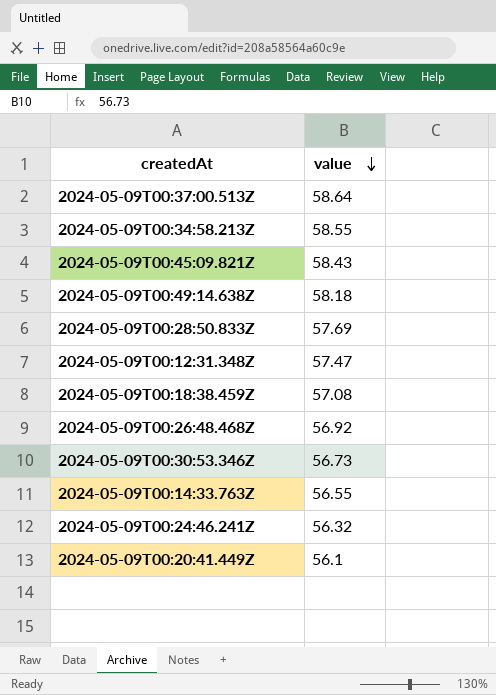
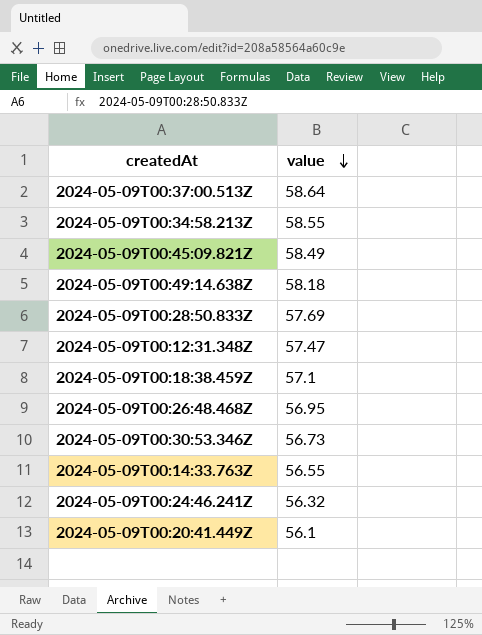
2024-05-09T00:45:09.821Z | value: 58.43 -> 58.49
2024-05-09T00:18:38.459Z | value: 57.08 -> 57.1
2024-05-09T00:26:48.468Z | value: 56.92 -> 56.95

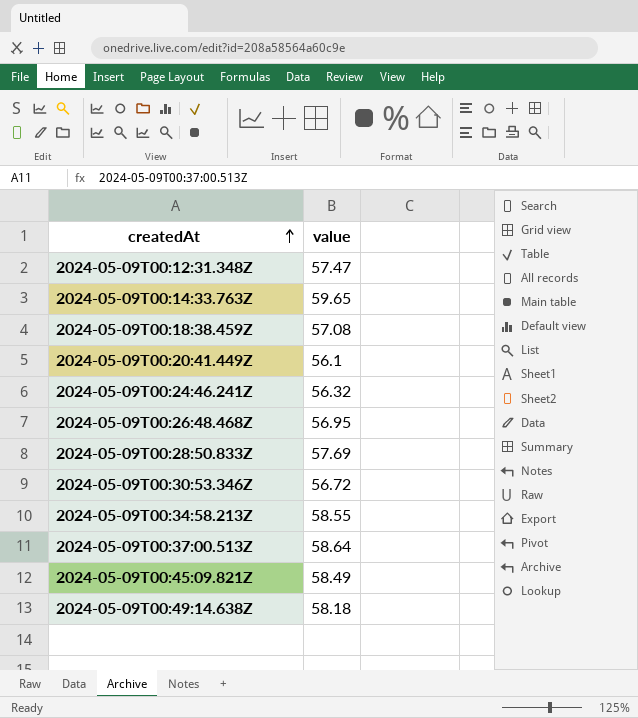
row order: value descending -> createdAt ascending
2024-05-09T00:14:33.763Z | value: 56.55 -> 59.65
2024-05-09T00:18:38.459Z | value: 57.1 -> 57.08
2024-05-09T00:30:53.346Z | value: 56.73 -> 56.72

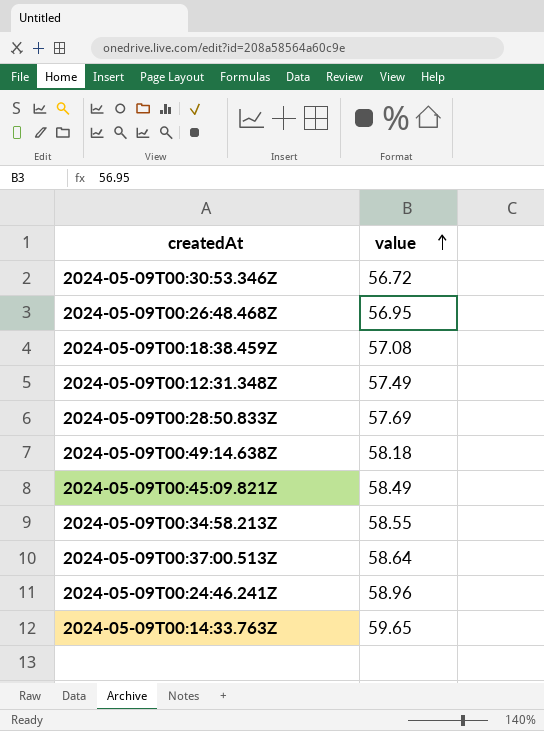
row order: createdAt ascending -> value ascending
row 2024-05-09T00:20:41.449Z: 56.1 -> none
2024-05-09T00:12:31.348Z | value: 57.47 -> 57.49
2024-05-09T00:24:46.241Z | value: 56.32 -> 58.96

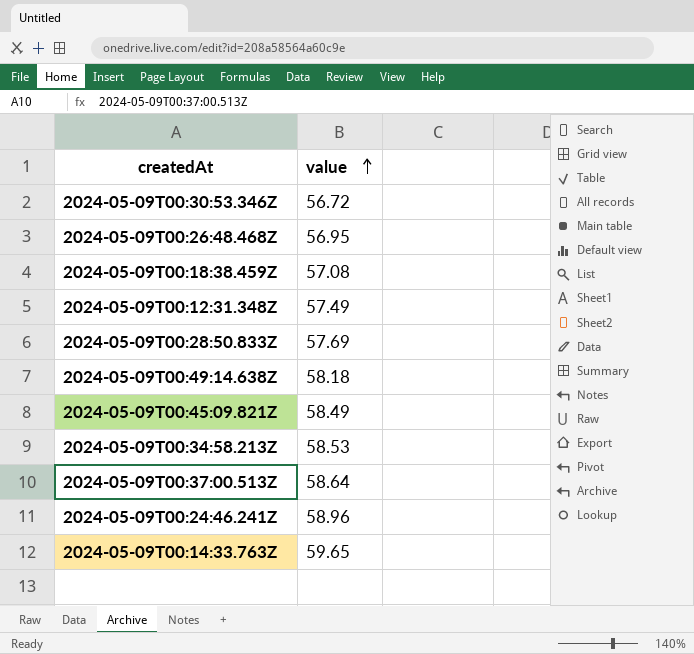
2024-05-09T00:34:58.213Z | value: 58.55 -> 58.53

